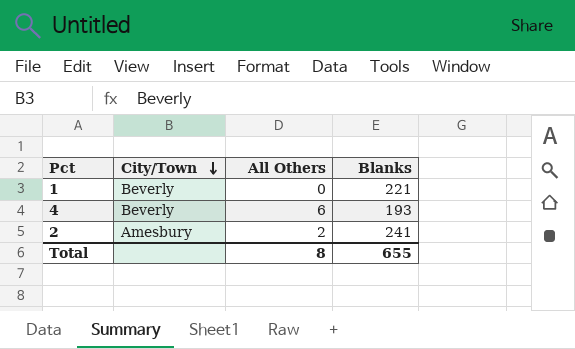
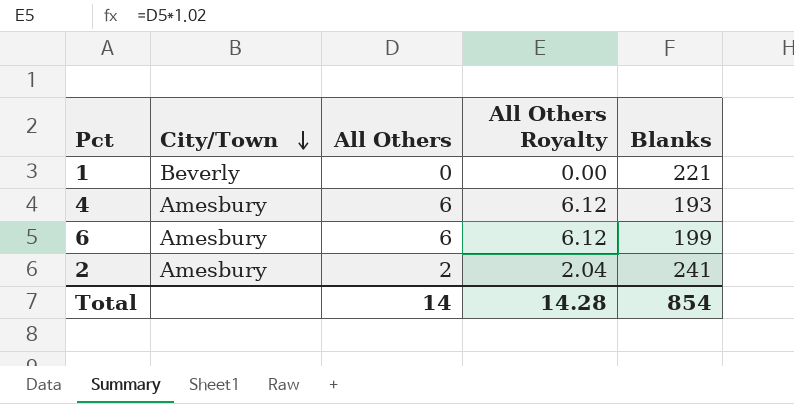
column All Others Royalty | formula: none -> [All Others] * 1.02
4 | City/Town: Beverly -> Amesbury
row 6: none -> Amesbury | 6 | 6.12 | 199
Total | All Others: 8 -> 14
Total | Blanks: 655 -> 854

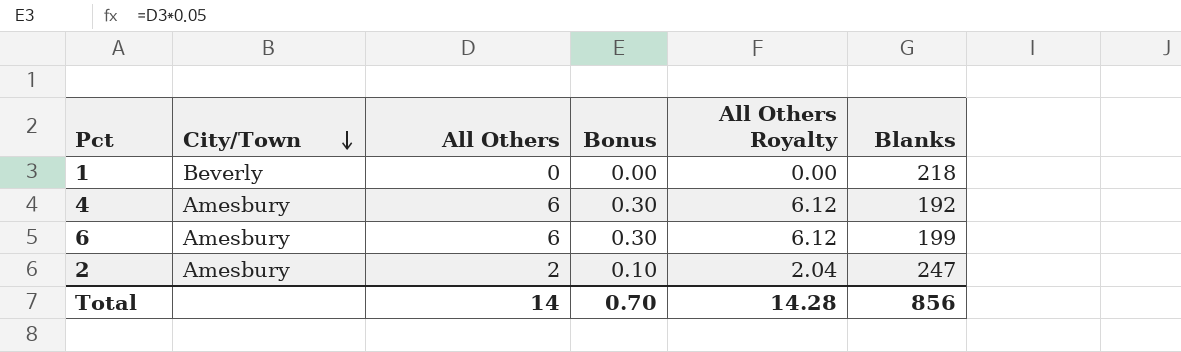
column Bonus | formula: none -> [All Others] * 0.05
1 | Blanks: 221 -> 218
4 | Blanks: 193 -> 192
2 | Blanks: 241 -> 247
Total | Blanks: 854 -> 856

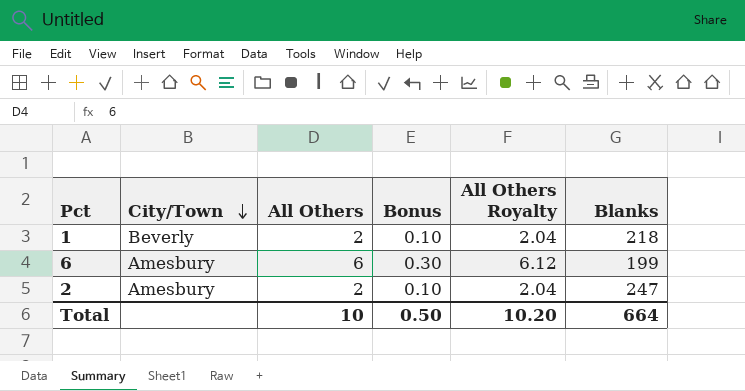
row 4: Amesbury | 6 | 0.30 | 6.12 | 192 -> none
1 | All Others: 0 -> 2
1 | Bonus: 0.00 -> 0.10
1 | All Others Royalty: 0.00 -> 2.04
Total | All Others: 14 -> 10
Total | Bonus: 0.70 -> 0.50
Total | All Others Royalty: 14.28 -> 10.20
Total | Blanks: 856 -> 664

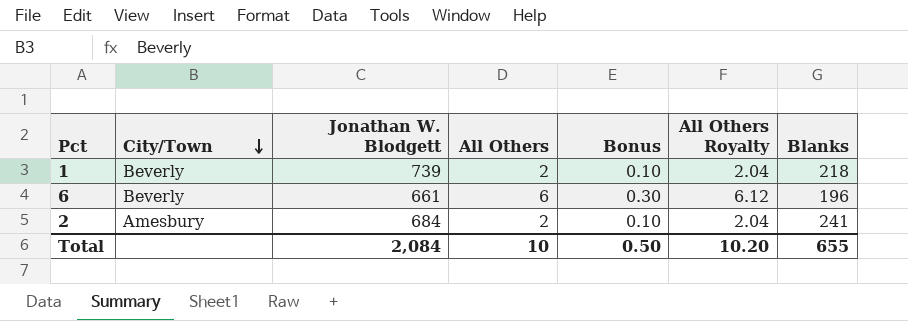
column Jonathan W. Blodgett | position: none -> 3
6 | City/Town: Amesbury -> Beverly
6 | Blanks: 199 -> 196
2 | Blanks: 247 -> 241
Total | Blanks: 664 -> 655

